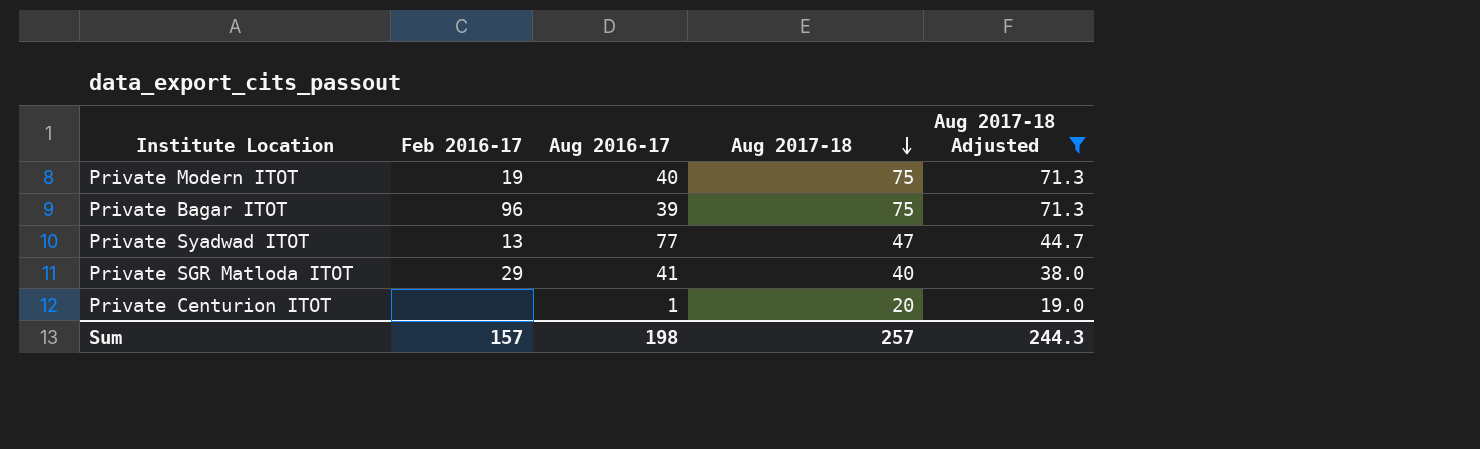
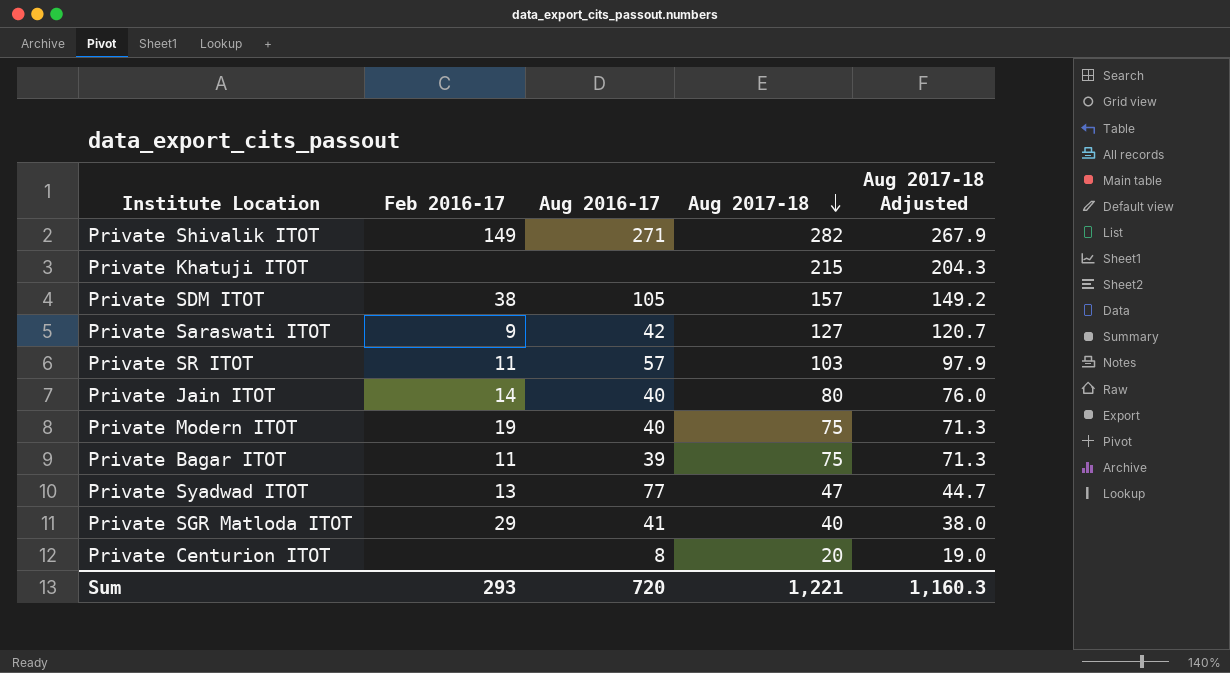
filter: Aug 2017-18 Adjusted <= 71.3 -> none
Private Bagar ITOT | Feb 2016-17: 96 -> 11
Private Centurion ITOT | Aug 2016-17: 1 -> 8
Sum | Feb 2016-17: 157 -> 293
Sum | Aug 2016-17: 198 -> 720
Sum | Aug 2017-18: 257 -> 1,221
Sum | Aug 2017-18 Adjusted: 244.3 -> 1,160.3

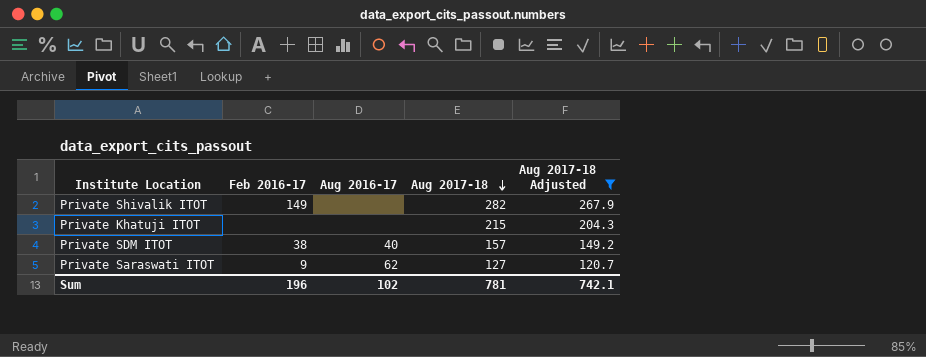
filter: none -> Aug 2017-18 Adjusted >= 120.7
Private Shivalik ITOT | Aug 2016-17: 271 -> none
Private SDM ITOT | Aug 2016-17: 105 -> 40
Private Saraswati ITOT | Aug 2016-17: 42 -> 62
Sum | Feb 2016-17: 293 -> 196
Sum | Aug 2016-17: 720 -> 102
Sum | Aug 2017-18: 1,221 -> 781
Sum | Aug 2017-18 Adjusted: 1,160.3 -> 742.1

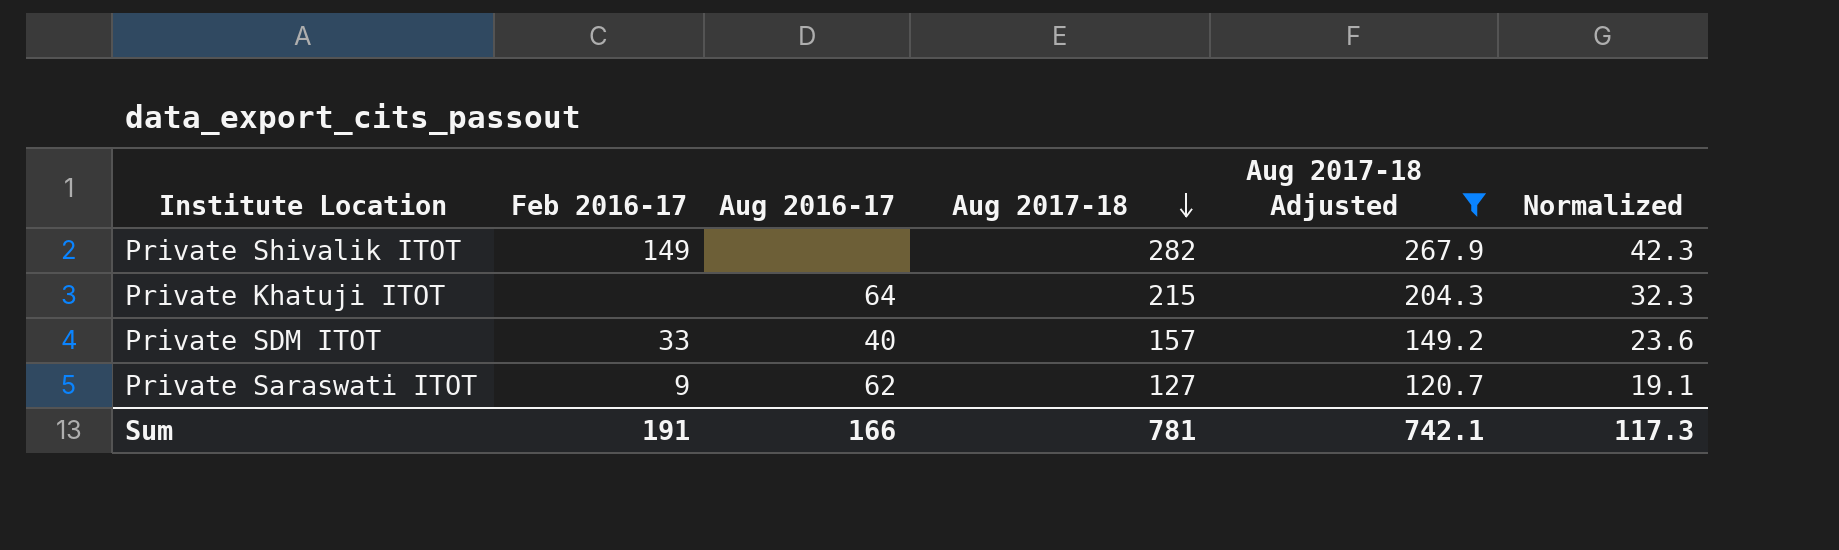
column Normalized | formula: none -> [Aug 2017-18] * 0.15
Private Khatuji ITOT | Aug 2016-17: none -> 64
Private SDM ITOT | Feb 2016-17: 38 -> 33
Sum | Feb 2016-17: 196 -> 191
Sum | Aug 2016-17: 102 -> 166

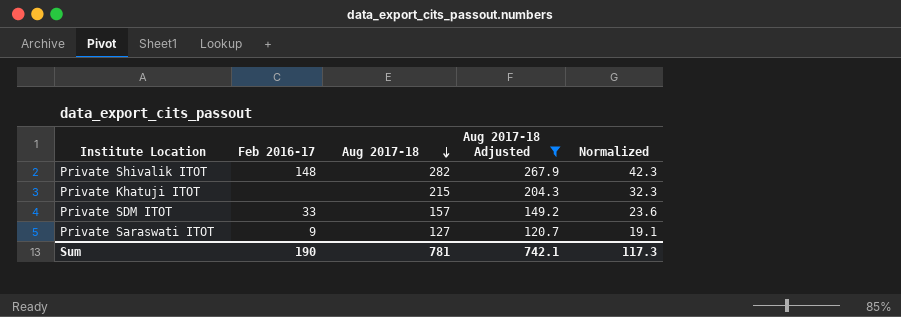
column Aug 2016-17 | position: 3 -> none
Private Shivalik ITOT | Feb 2016-17: 149 -> 148
Sum | Feb 2016-17: 191 -> 190

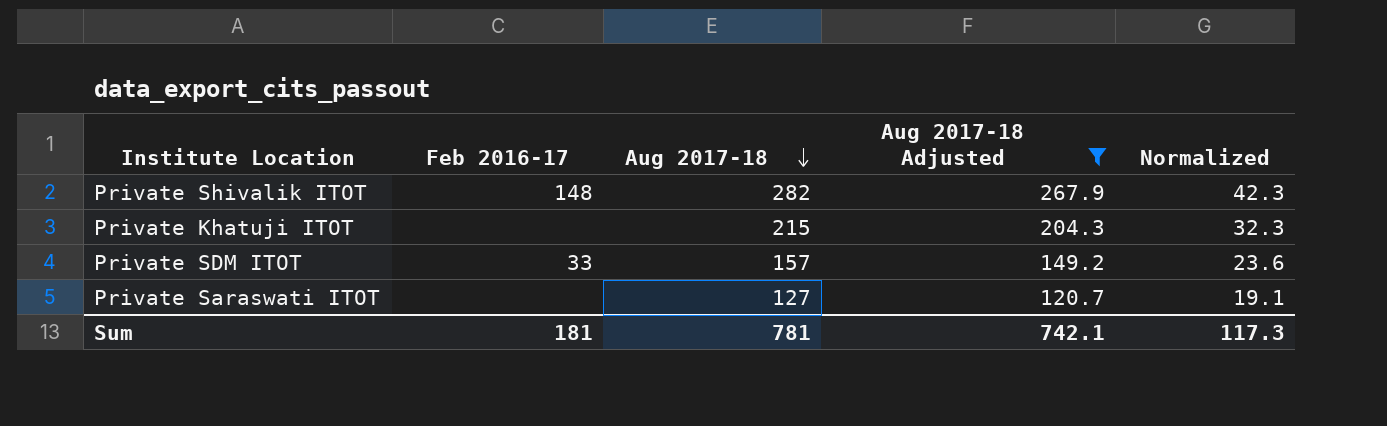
Private Saraswati ITOT | Feb 2016-17: 9 -> none
Sum | Feb 2016-17: 190 -> 181

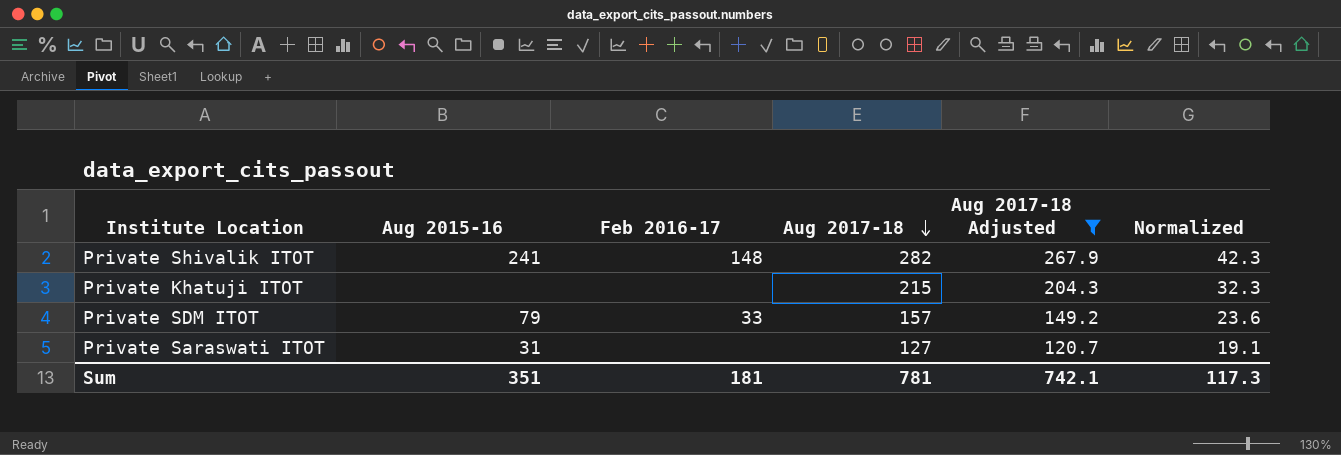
column Aug 2015-16 | position: none -> 2

